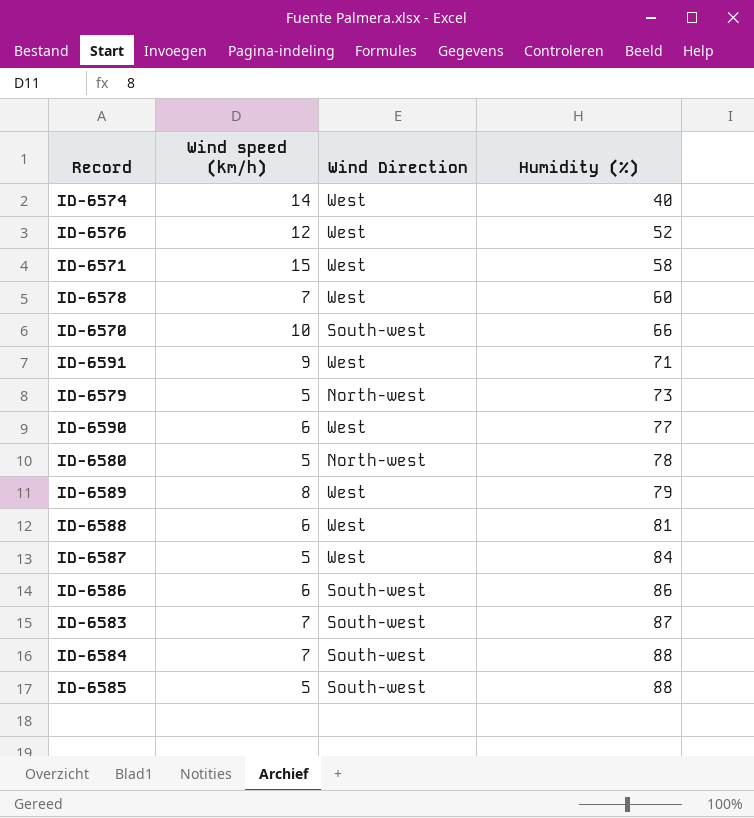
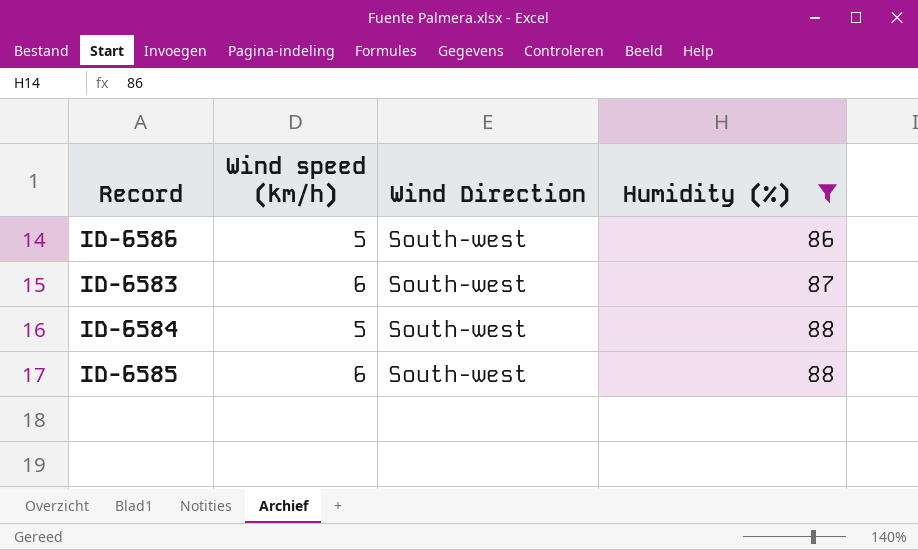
filter: none -> Humidity (%) >= 86
ID-6586 | Wind speed (km/h): 6 -> 5
ID-6583 | Wind speed (km/h): 7 -> 6
ID-6584 | Wind speed (km/h): 7 -> 5
ID-6585 | Wind speed (km/h): 5 -> 6

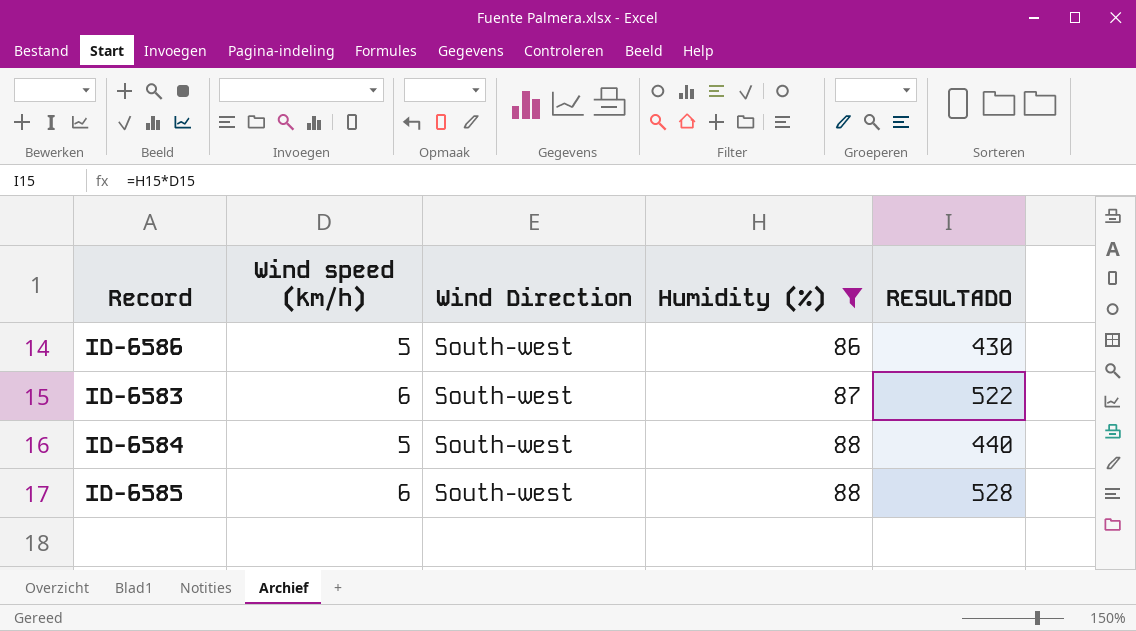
column RESULTADO | formula: none -> [Wind speed (km/h)] * [Humidity (%)]

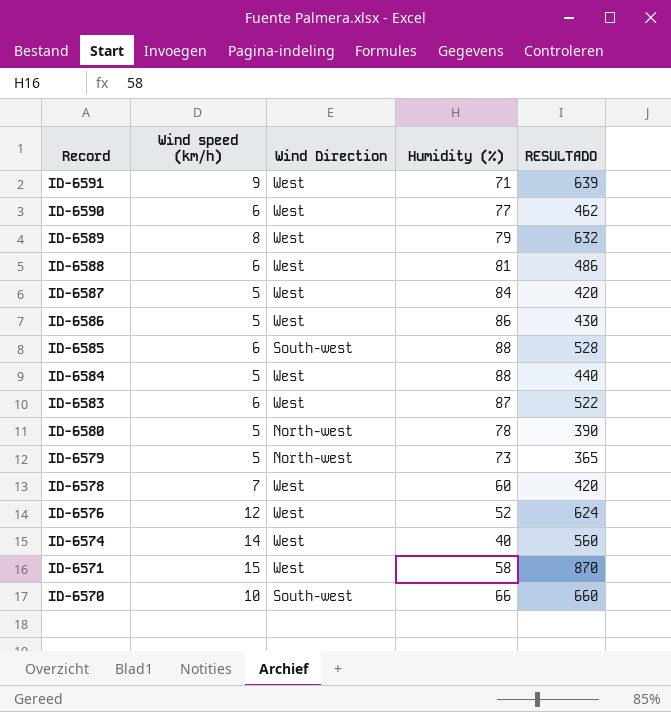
filter: Humidity (%) >= 86 -> none
row order: Humidity (%) ascending -> Record descending
ID-6586 | Wind Direction: South-west -> West
ID-6584 | Wind Direction: South-west -> West
ID-6583 | Wind Direction: South-west -> West

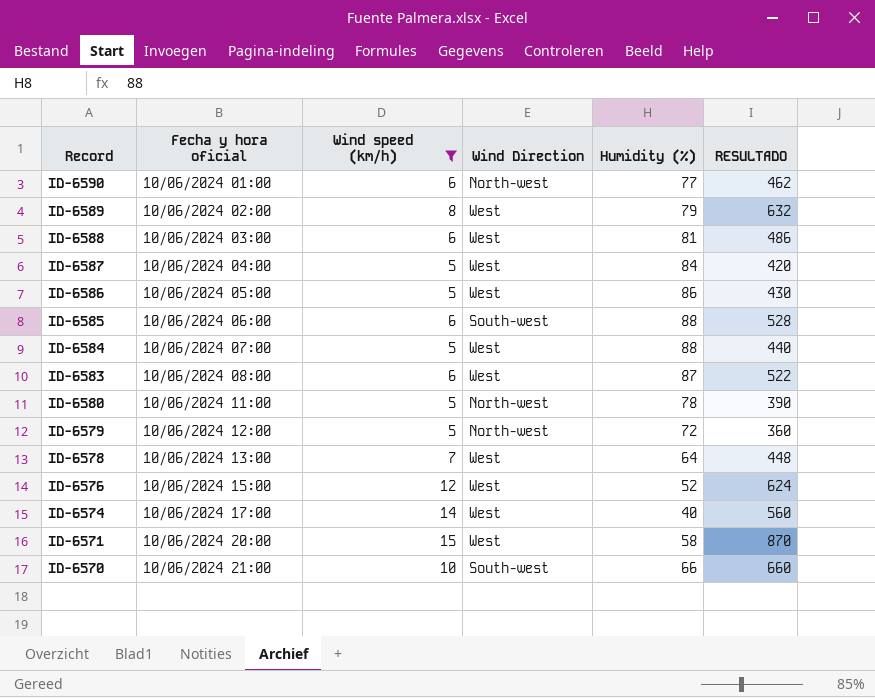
filter: none -> Wind speed (km/h) != 9
column Fecha y hora oficial | position: none -> 2
ID-6590 | Wind Direction: West -> North-west
ID-6579 | Humidity (%): 73 -> 72
ID-6579 | RESULTADO: 365 -> 360
ID-6578 | Humidity (%): 60 -> 64
ID-6578 | RESULTADO: 420 -> 448

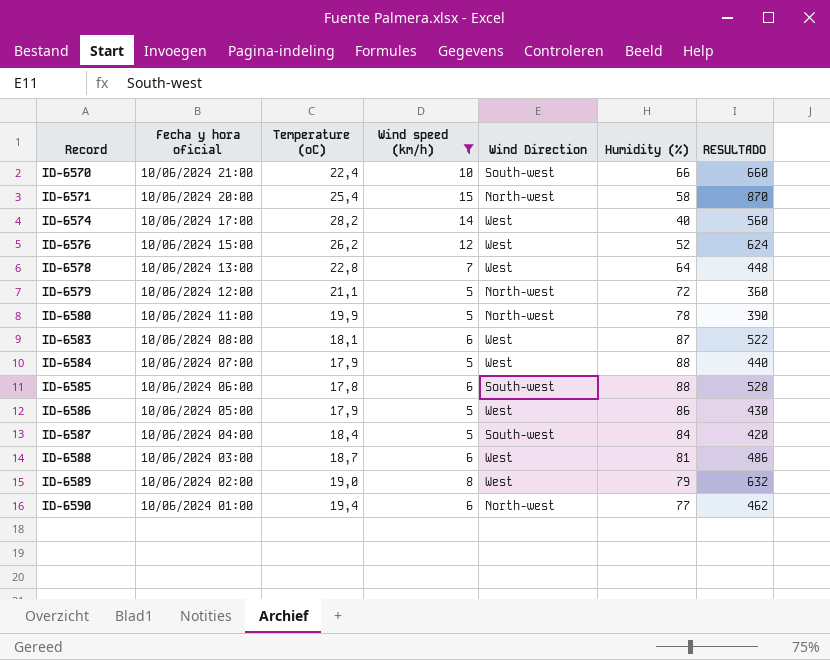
row order: Record descending -> Record ascending
column Temperature (ºC) | position: none -> 3
ID-6571 | Wind Direction: West -> North-west
ID-6587 | Wind Direction: West -> South-west

